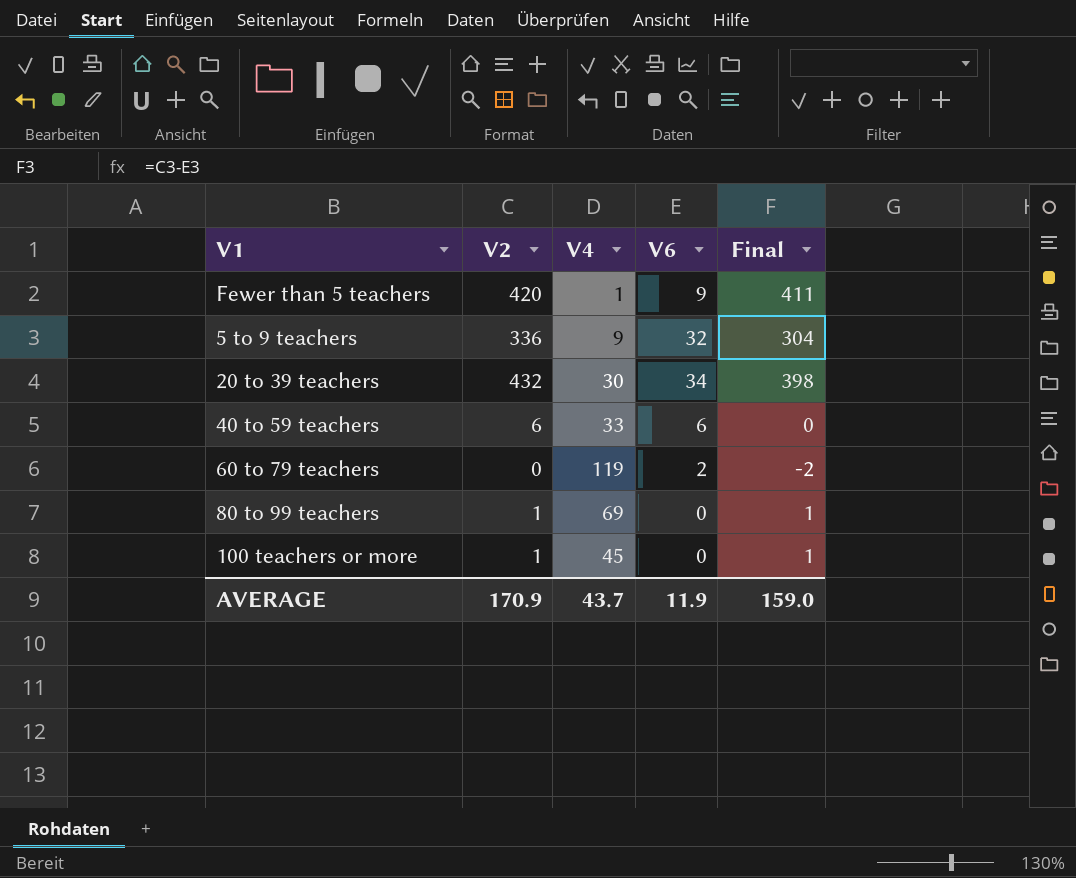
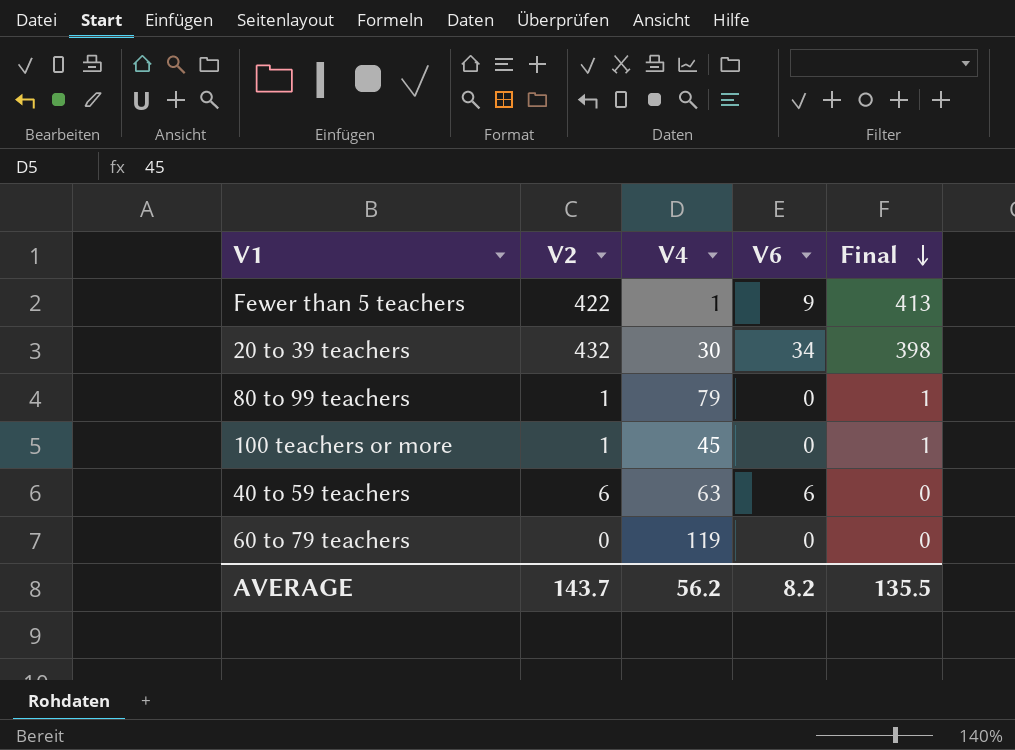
row order: none -> Final descending
row 5 to 9 teachers: 336 | 9 | 32 | 304 -> none
Fewer than 5 teachers | V2: 420 -> 422
Fewer than 5 teachers | Final: 411 -> 413
80 to 99 teachers | V4: 69 -> 79
40 to 59 teachers | V4: 33 -> 63
60 to 79 teachers | V6: 2 -> 0
60 to 79 teachers | Final: -2 -> 0
AVERAGE | V2: 170.9 -> 143.7
AVERAGE | V4: 43.7 -> 56.2
AVERAGE | V6: 11.9 -> 8.2
AVERAGE | Final: 159.0 -> 135.5

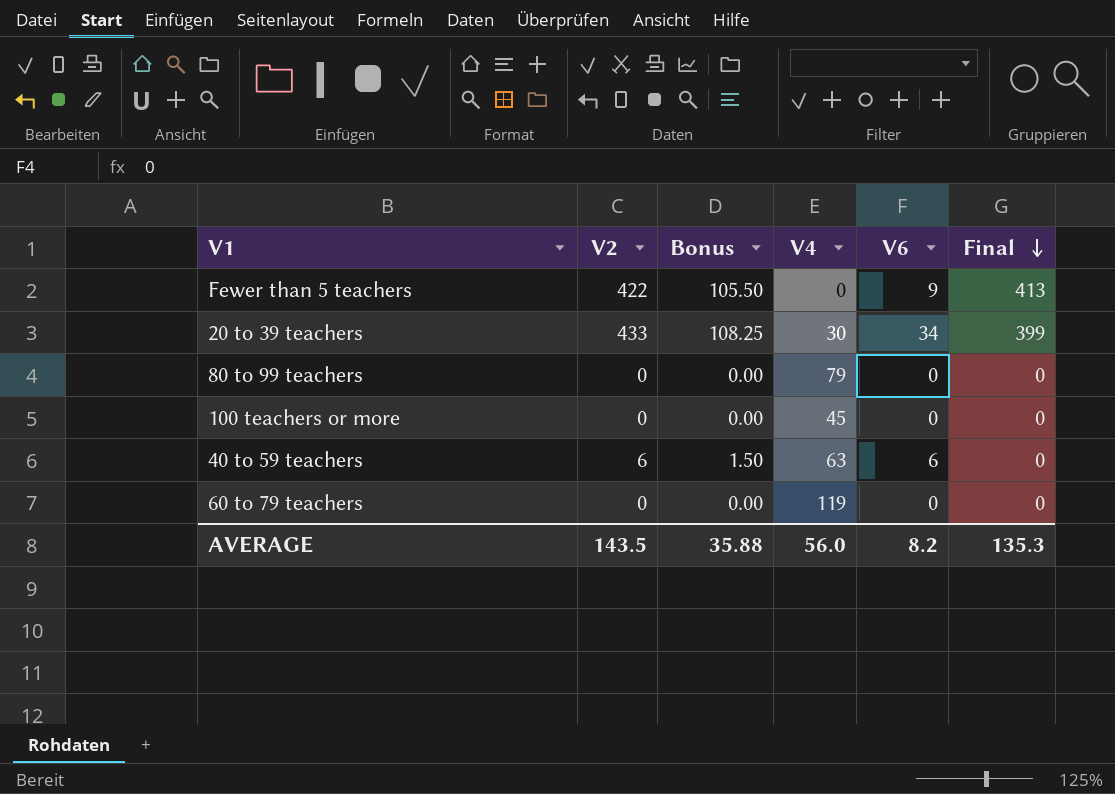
column Bonus | formula: none -> [V2] * 0.25
Fewer than 5 teachers | V4: 1 -> 0
20 to 39 teachers | V2: 432 -> 433
20 to 39 teachers | Final: 398 -> 399
80 to 99 teachers | V2: 1 -> 0
80 to 99 teachers | Final: 1 -> 0
100 teachers or more | V2: 1 -> 0
100 teachers or more | Final: 1 -> 0
AVERAGE | V2: 143.7 -> 143.5
AVERAGE | V4: 56.2 -> 56.0
AVERAGE | Final: 135.5 -> 135.3

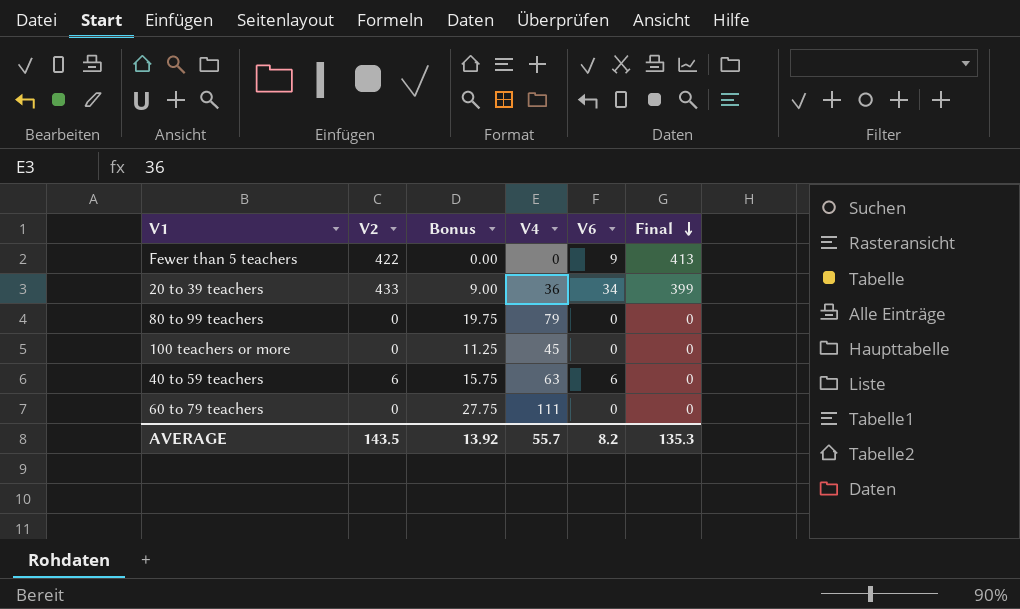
column Bonus | formula: [V2] * 0.25 -> [V4] * 0.25
20 to 39 teachers | V4: 30 -> 36
60 to 79 teachers | V4: 119 -> 111
AVERAGE | Bonus: 35.88 -> 13.92
AVERAGE | V4: 56.0 -> 55.7

